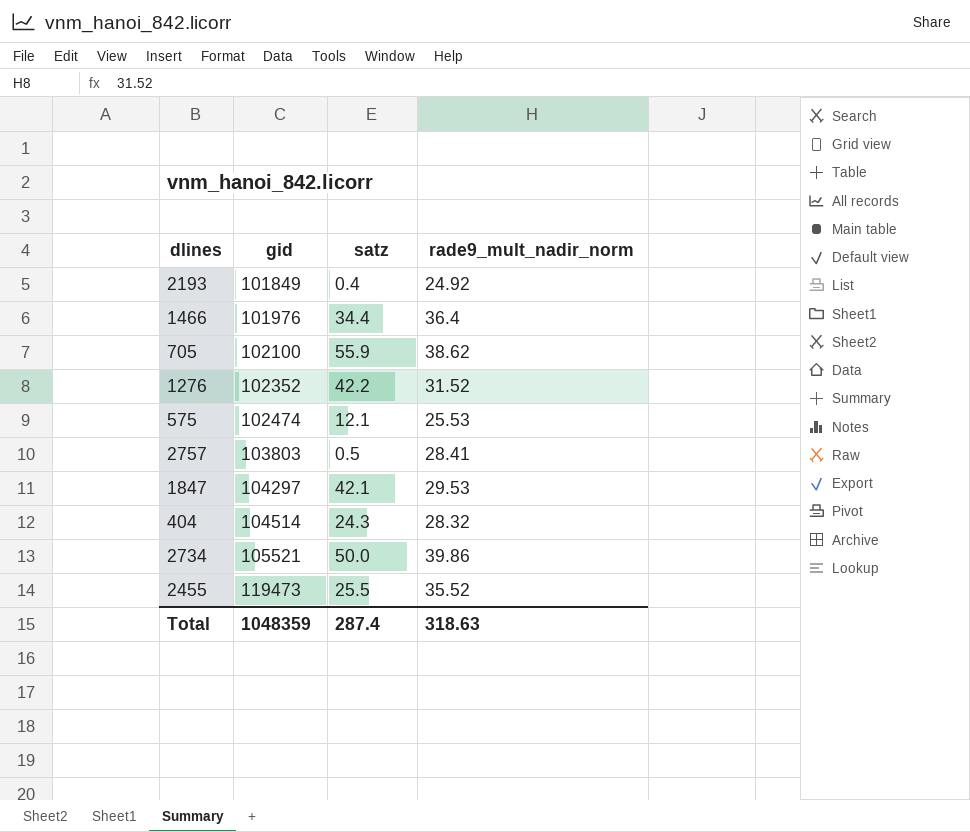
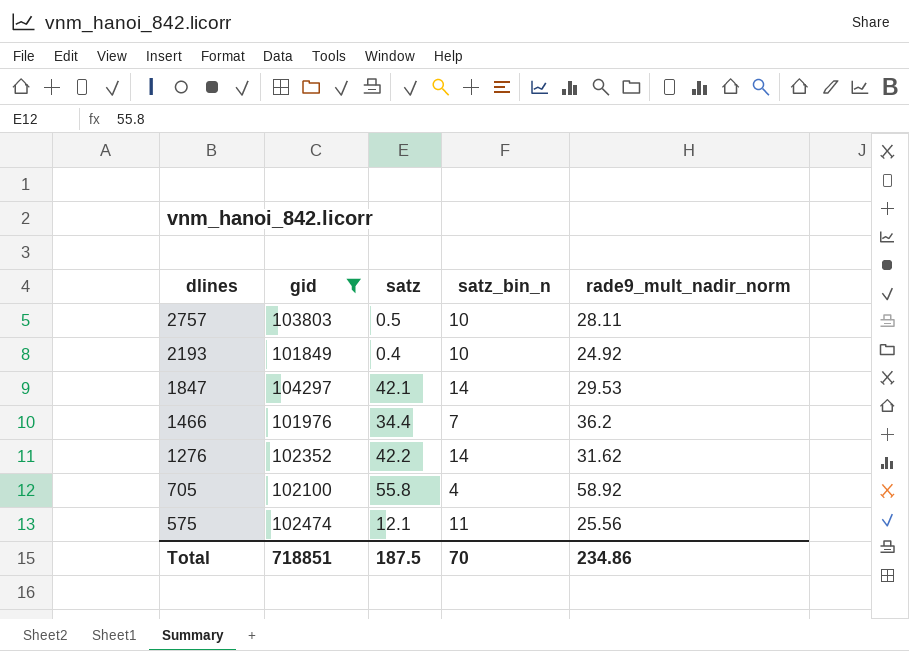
filter: none -> gid <= 104297
row order: gid ascending -> dlines descending
column satz_bin_n | position: none -> 4
2757 | rade9_mult_nadir_norm: 28.41 -> 28.11
1466 | rade9_mult_nadir_norm: 36.4 -> 36.2
1276 | rade9_mult_nadir_norm: 31.52 -> 31.62
705 | satz: 55.9 -> 55.8
705 | rade9_mult_nadir_norm: 38.62 -> 58.92
575 | rade9_mult_nadir_norm: 25.53 -> 25.56
Total | gid: 1048359 -> 718851
Total | satz: 287.4 -> 187.5
Total | rade9_mult_nadir_norm: 318.63 -> 234.86

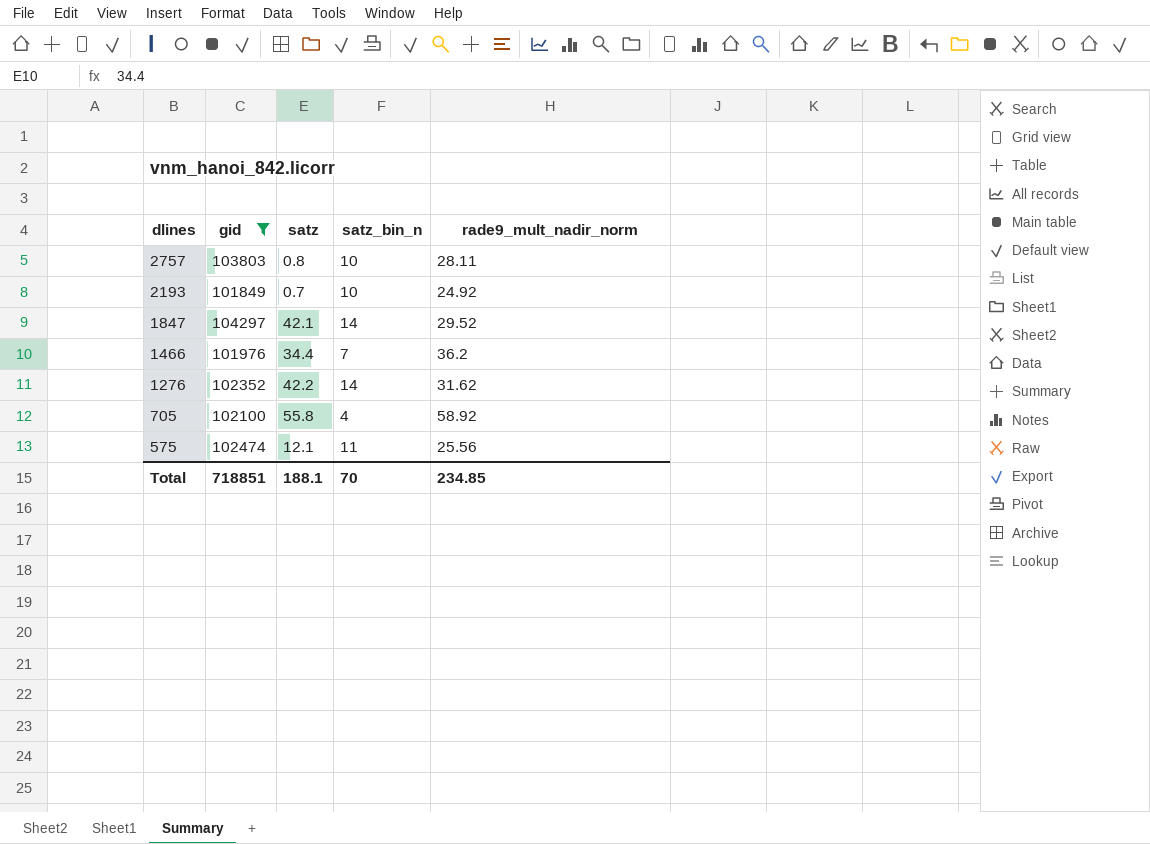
2757 | satz: 0.5 -> 0.8
2193 | satz: 0.4 -> 0.7
1847 | rade9_mult_nadir_norm: 29.53 -> 29.52
Total | satz: 187.5 -> 188.1
Total | rade9_mult_nadir_norm: 234.86 -> 234.85

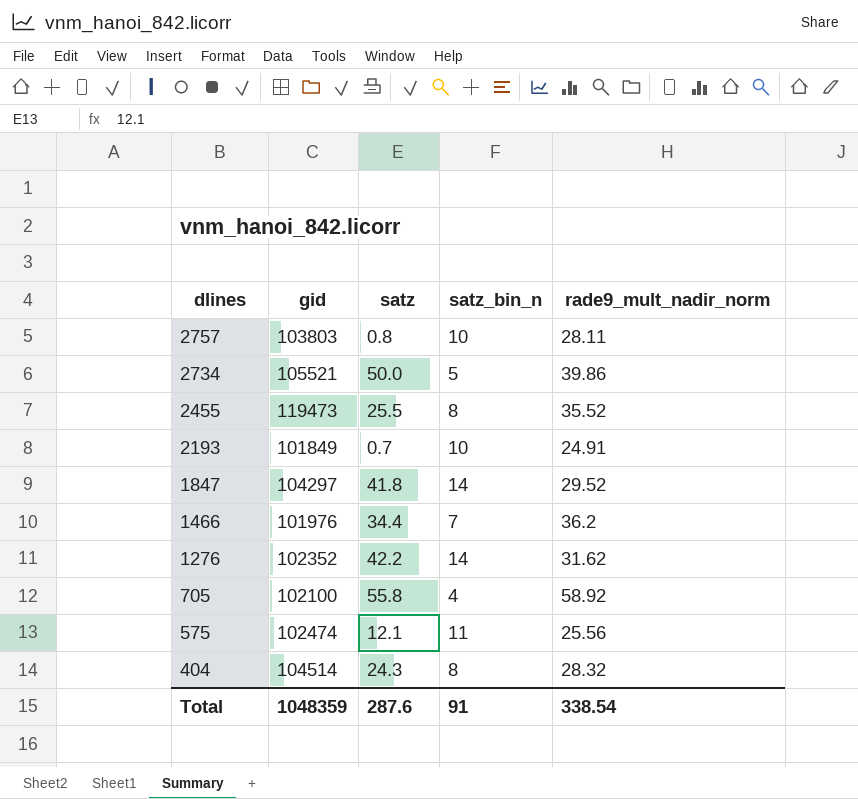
filter: gid <= 104297 -> none
2193 | rade9_mult_nadir_norm: 24.92 -> 24.91
1847 | satz: 42.1 -> 41.8
Total | gid: 718851 -> 1048359
Total | satz: 188.1 -> 287.6
Total | satz_bin_n: 70 -> 91
Total | rade9_mult_nadir_norm: 234.85 -> 338.54

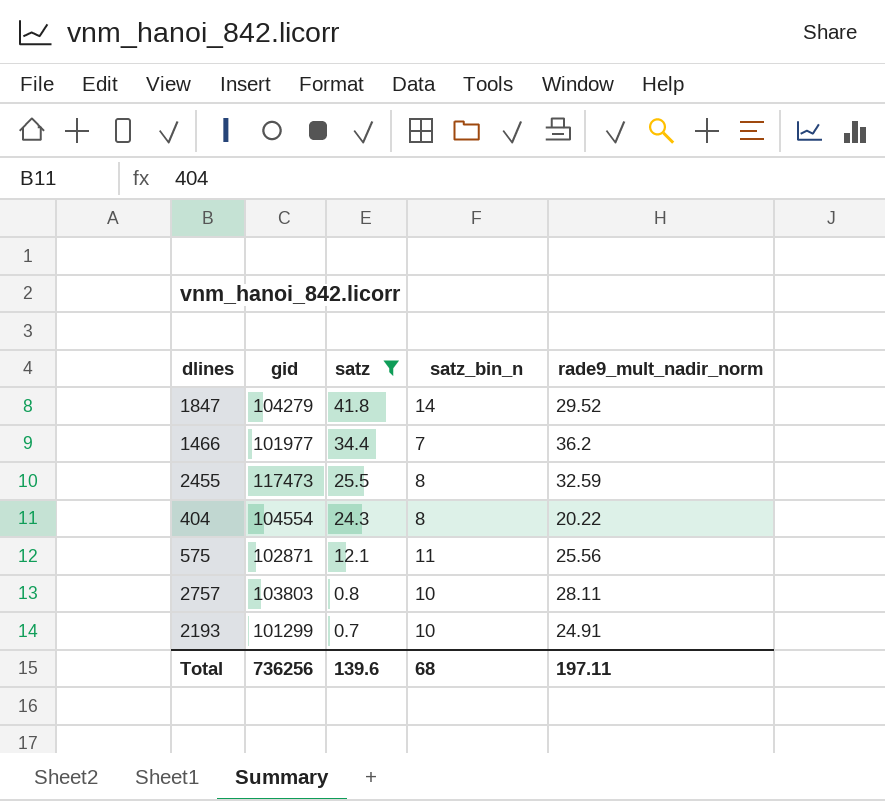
filter: none -> satz <= 41.8
row order: dlines descending -> satz descending
1847 | gid: 104297 -> 104279
1466 | gid: 101976 -> 101977
2455 | gid: 119473 -> 117473
2455 | rade9_mult_nadir_norm: 35.52 -> 32.59
404 | gid: 104514 -> 104554
404 | rade9_mult_nadir_norm: 28.32 -> 20.22
575 | gid: 102474 -> 102871
2193 | gid: 101849 -> 101299
Total | gid: 1048359 -> 736256
Total | satz: 287.6 -> 139.6
Total | satz_bin_n: 91 -> 68
Total | rade9_mult_nadir_norm: 338.54 -> 197.11

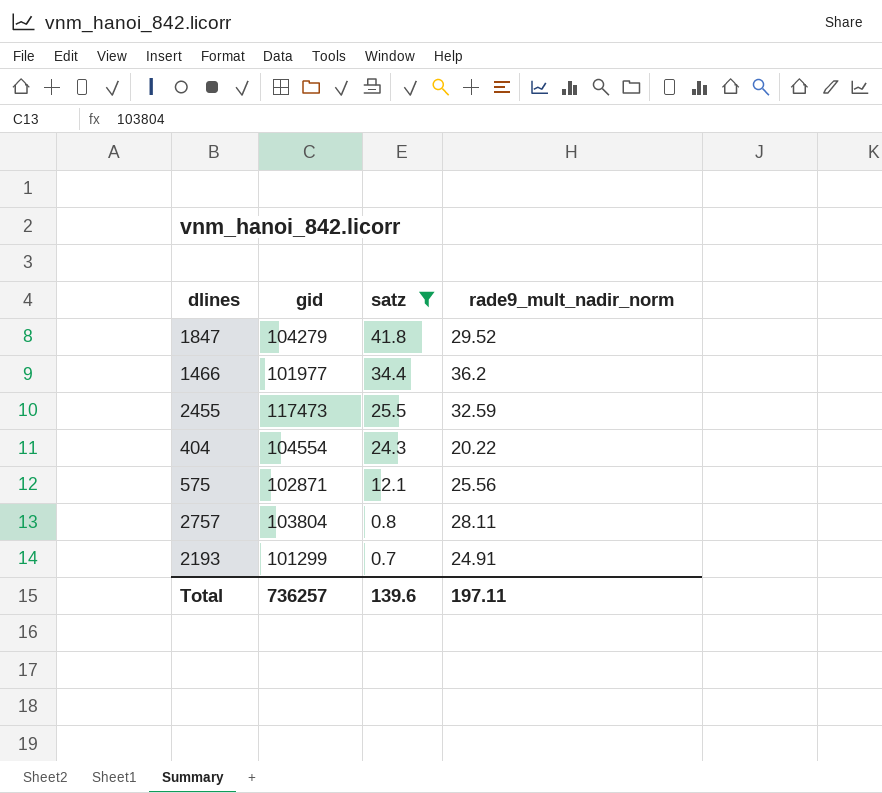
column satz_bin_n | position: 4 -> none
2757 | gid: 103803 -> 103804
Total | gid: 736256 -> 736257

